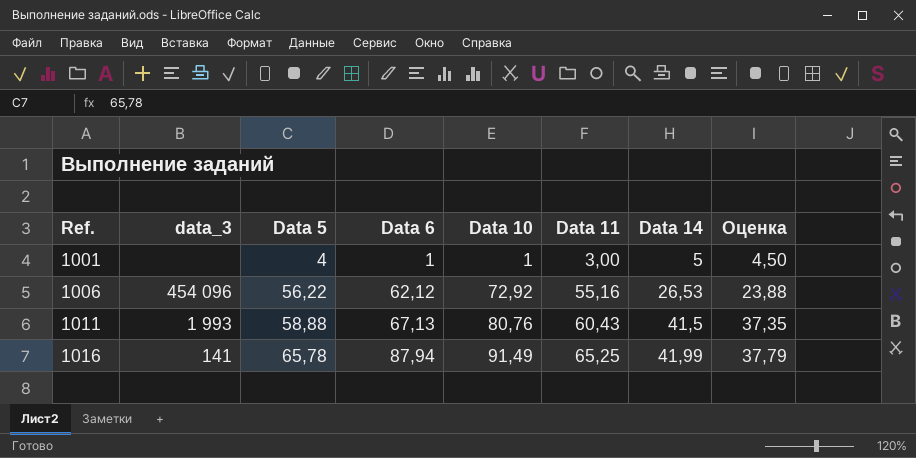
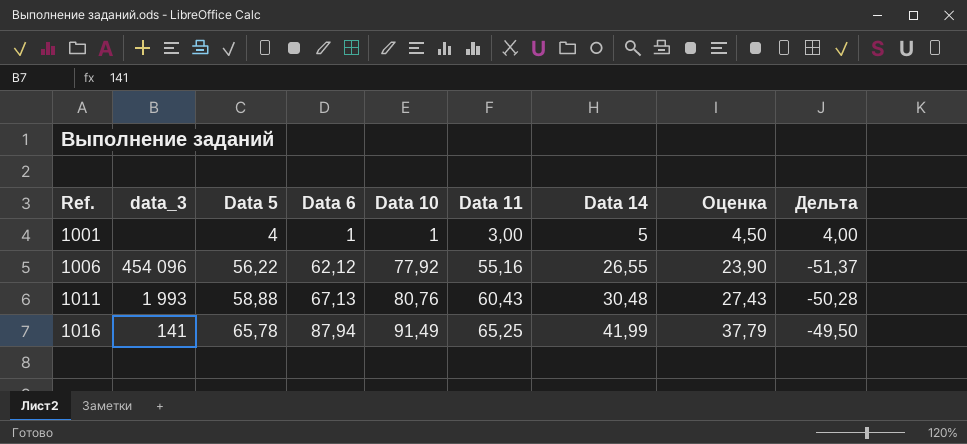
column Дельта | formula: none -> [Data 14] - [Data 10]
1006 | Data 10: 72,92 -> 77,92
1006 | Data 14: 26,53 -> 26,55
1006 | Оценка: 23,88 -> 23,90
1011 | Data 14: 41,5 -> 30,48
1011 | Оценка: 37,35 -> 27,43

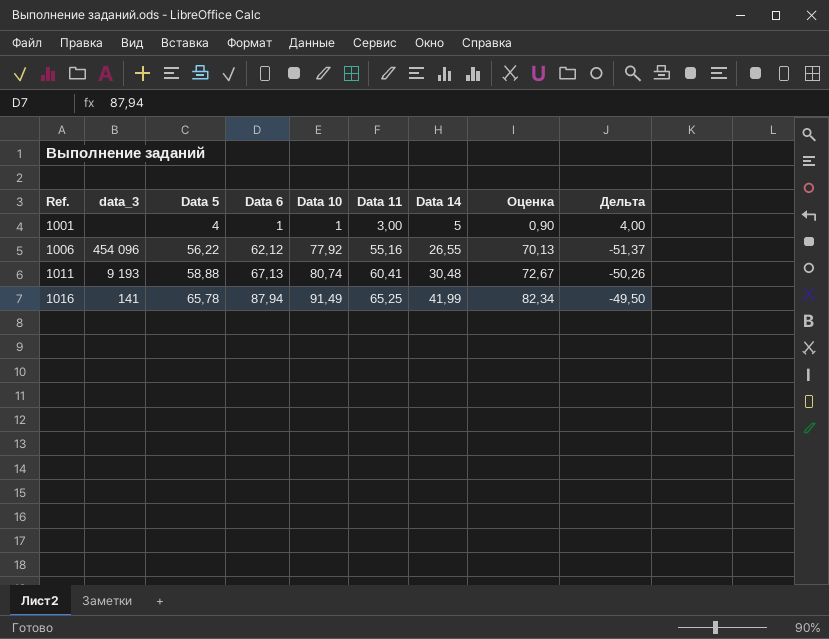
column Оценка | formula: [Data 14] * 0,9 -> [Data 10] * 0,9
1011 | data_3: 1 993 -> 9 193
1011 | Data 10: 80,76 -> 80,74
1011 | Data 11: 60,43 -> 60,41
1011 | Дельта: -50,28 -> -50,26

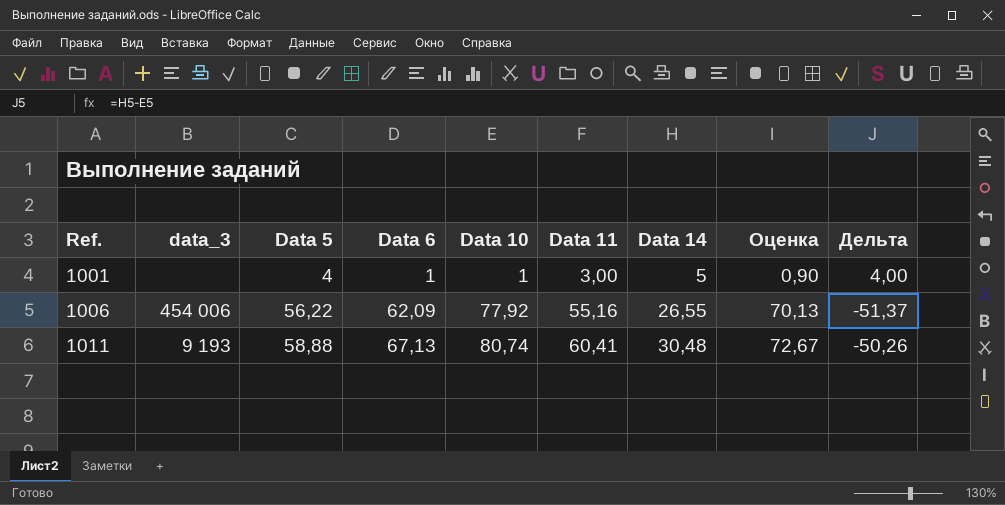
row 1016: 141 | 65,78 | 87,94 | 91,49 | 65,25 | 41,99 | 82,34 | -49,50 -> none
1006 | data_3: 454 096 -> 454 006
1006 | Data 6: 62,12 -> 62,09

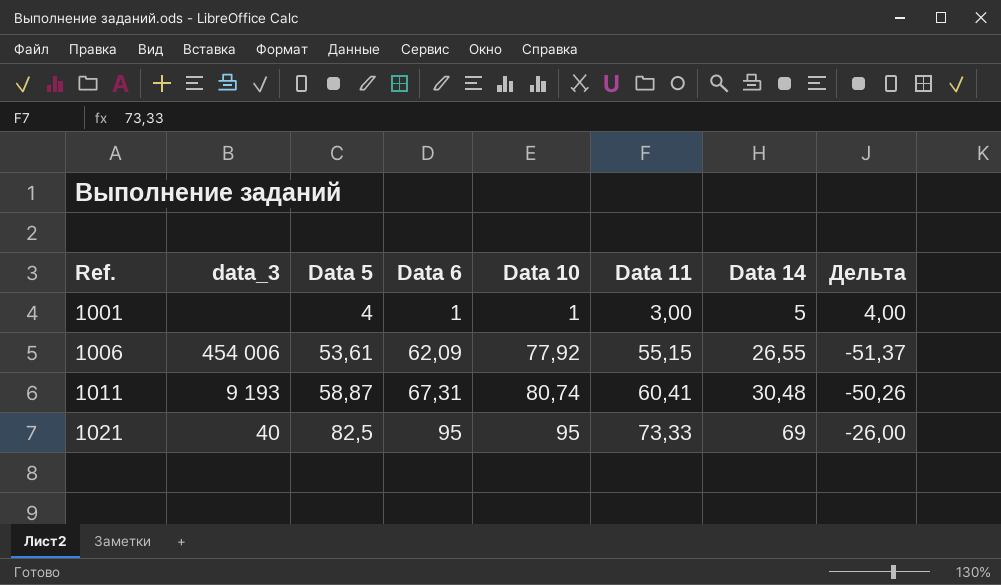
column Оценка | formula: [Data 10] * 0,9 -> none
1006 | Data 5: 56,22 -> 53,61
1006 | Data 11: 55,16 -> 55,15
1011 | Data 5: 58,88 -> 58,87
1011 | Data 6: 67,13 -> 67,31
row 1021: none -> 40 | 82,5 | 95 | 95 | 73,33 | 69 | -26,00

